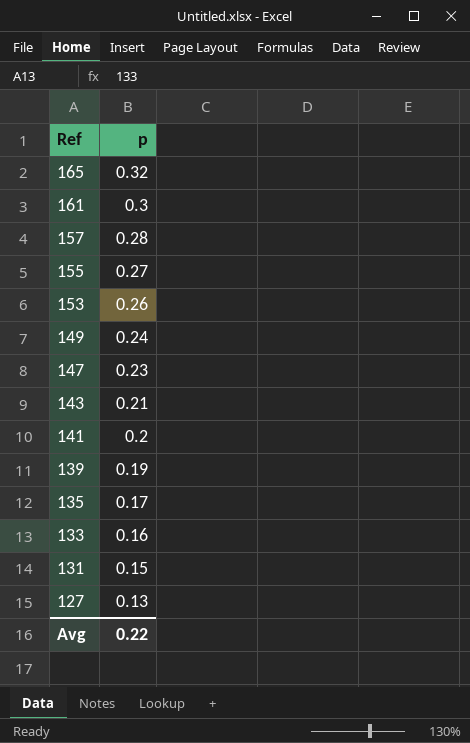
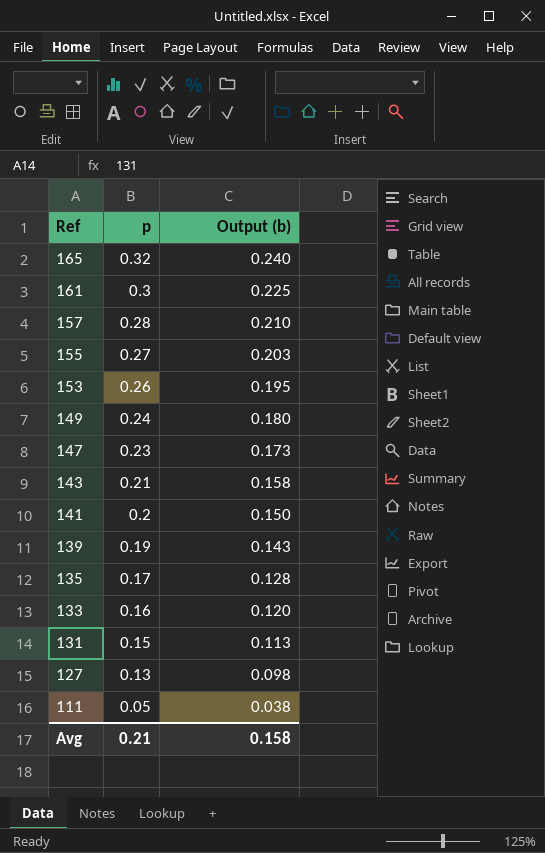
column Output (b) | formula: none -> [p] * 0.75
row 111: none -> 0.05 | 0.038
Avg | p: 0.22 -> 0.21

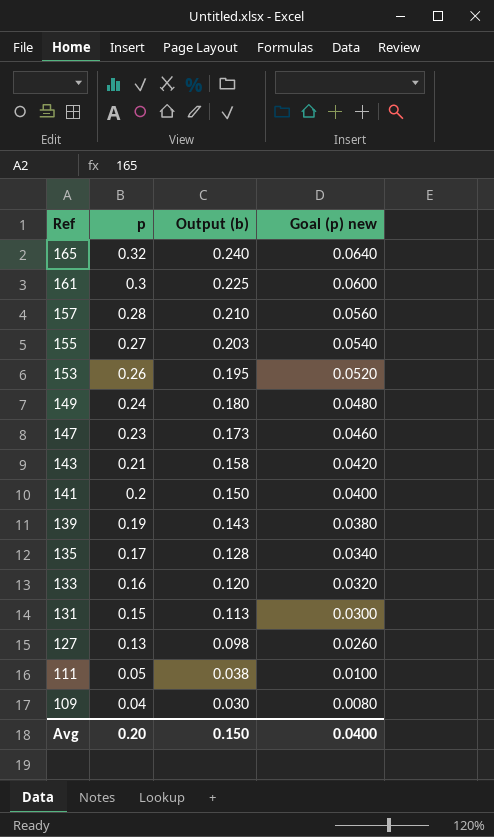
column Goal (p) new | formula: none -> [p] * 0.2
row 109: none -> 0.04 | 0.030 | 0.0080
Avg | p: 0.21 -> 0.20
Avg | Output (b): 0.158 -> 0.150

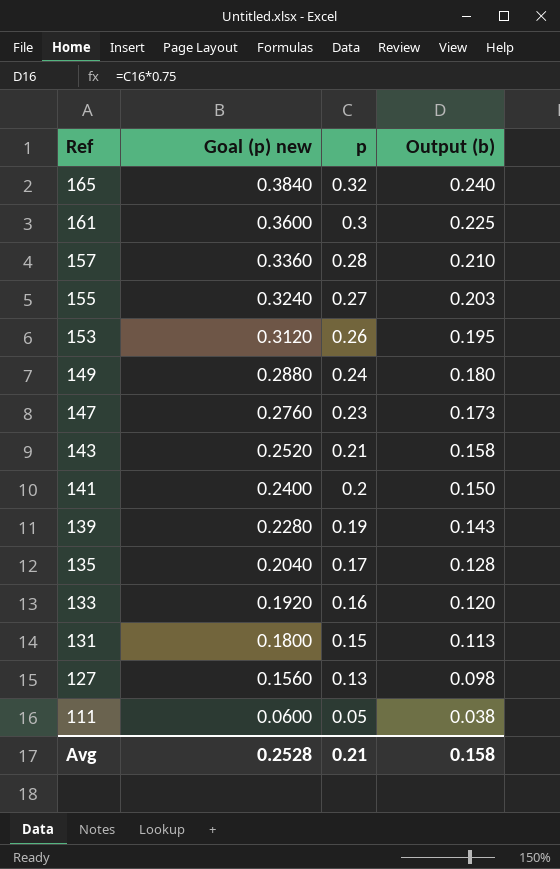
column Goal (p) new | formula: [p] * 0.2 -> [p] * 1.2
column Goal (p) new | position: 4 -> 2
row 109: 0.04 | 0.030 | 0.0080 -> none
Avg | Goal (p) new: 0.0400 -> 0.2528
Avg | p: 0.20 -> 0.21
Avg | Output (b): 0.150 -> 0.158

